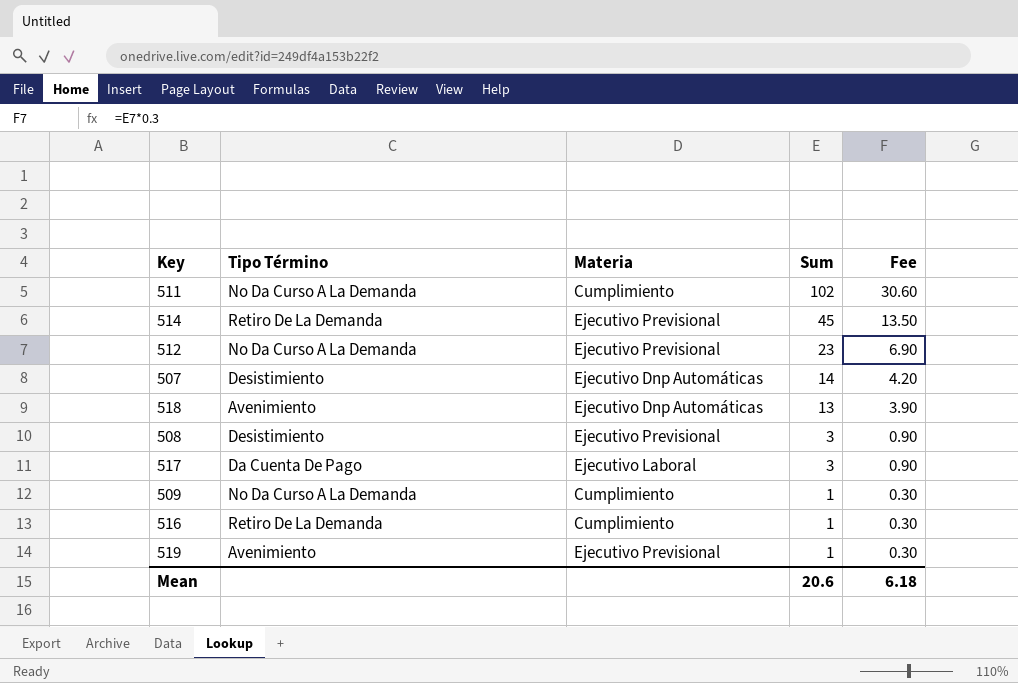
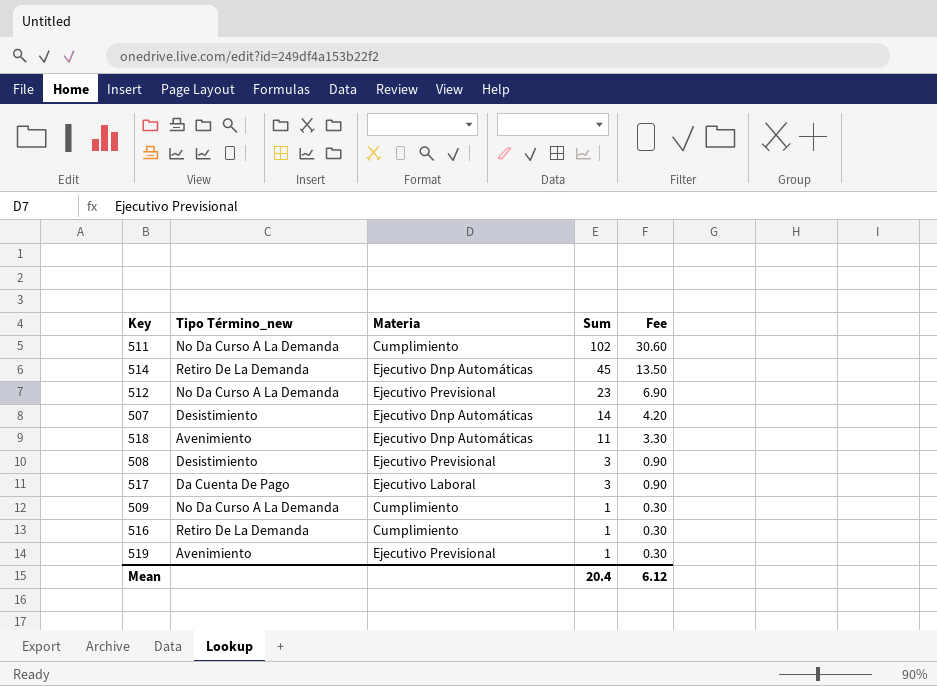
column name: Tipo Término -> Tipo Término_new
514 | Materia: Ejecutivo Previsional -> Ejecutivo Dnp Automáticas
518 | Sum: 13 -> 11
518 | Fee: 3.90 -> 3.30
Mean | Sum: 20.6 -> 20.4
Mean | Fee: 6.18 -> 6.12

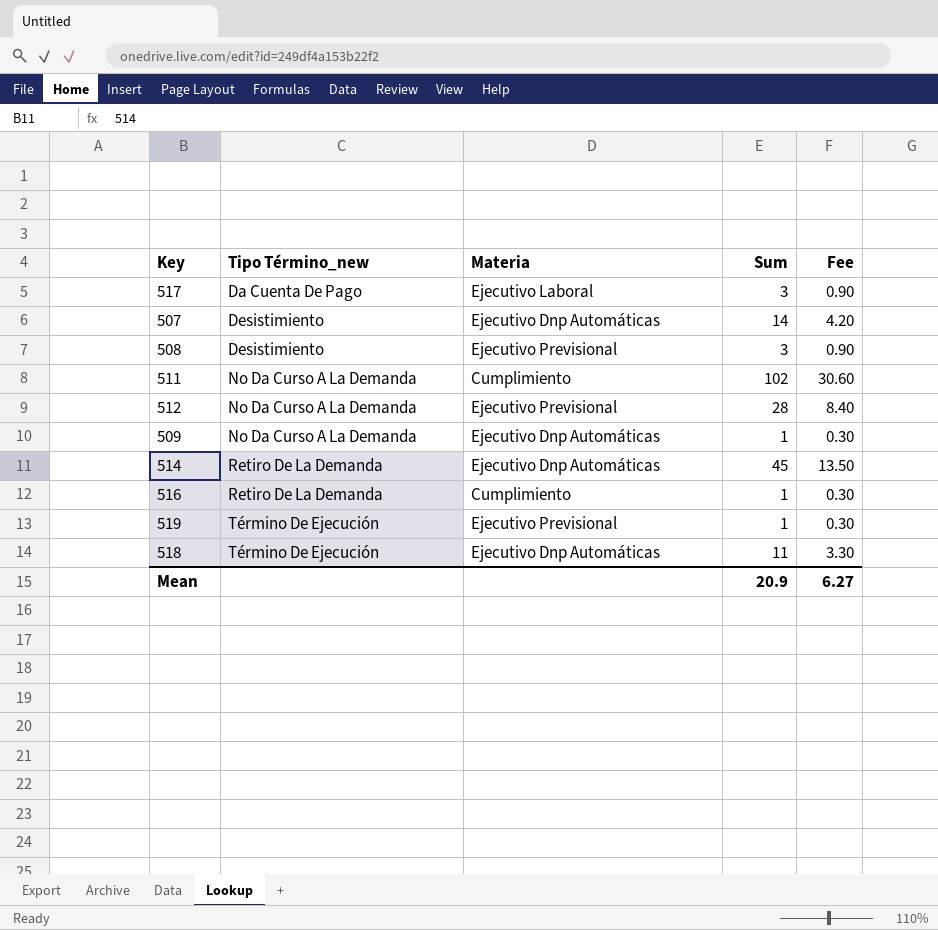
row order: Sum descending -> Tipo Término_new ascending
512 | Sum: 23 -> 28
512 | Fee: 6.90 -> 8.40
509 | Materia: Cumplimiento -> Ejecutivo Dnp Automáticas
519 | Tipo Término_new: Avenimiento -> Término De Ejecución
518 | Tipo Término_new: Avenimiento -> Término De Ejecución
Mean | Sum: 20.4 -> 20.9
Mean | Fee: 6.12 -> 6.27

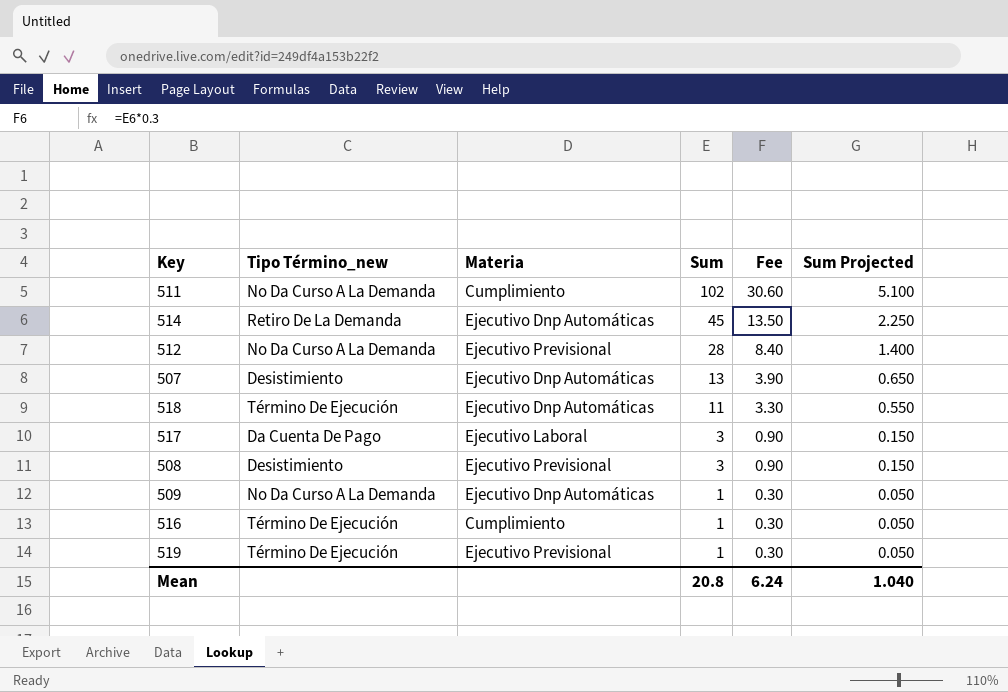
row order: Tipo Término_new ascending -> Sum descending
column Sum Projected | formula: none -> [Sum] * 0.05
507 | Sum: 14 -> 13
507 | Fee: 4.20 -> 3.90
516 | Tipo Término_new: Retiro De La Demanda -> Término De Ejecución
Mean | Sum: 20.9 -> 20.8
Mean | Fee: 6.27 -> 6.24

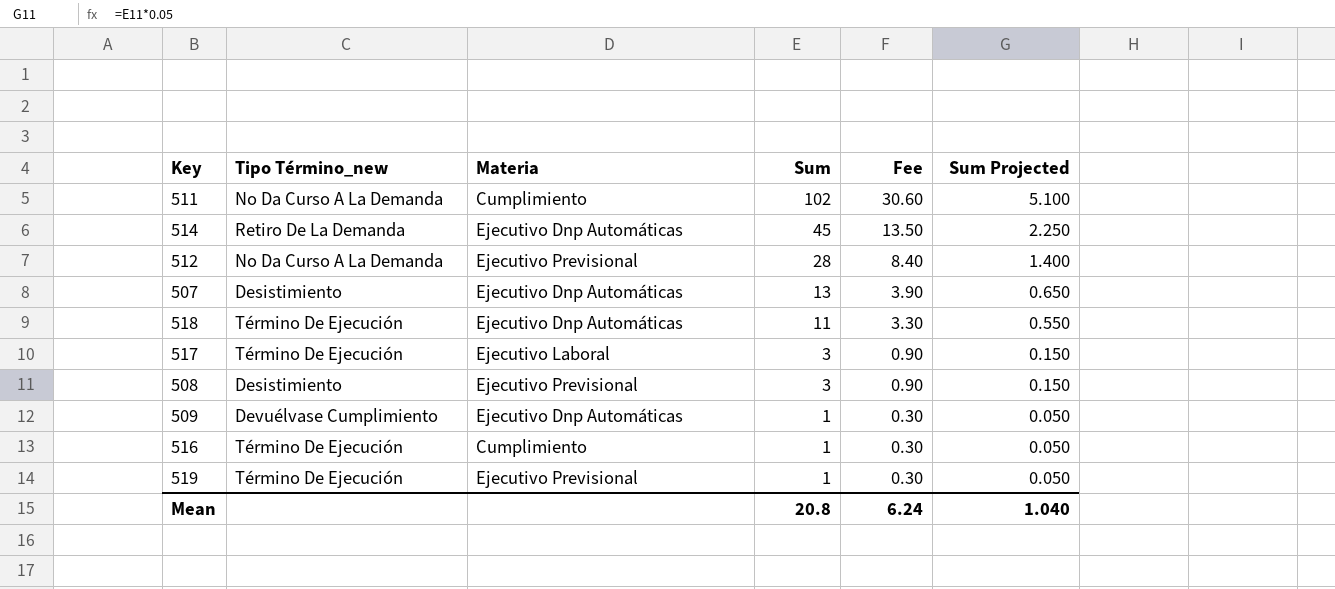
517 | Tipo Término_new: Da Cuenta De Pago -> Término De Ejecución
509 | Tipo Término_new: No Da Curso A La Demanda -> Devuélvase Cumplimiento

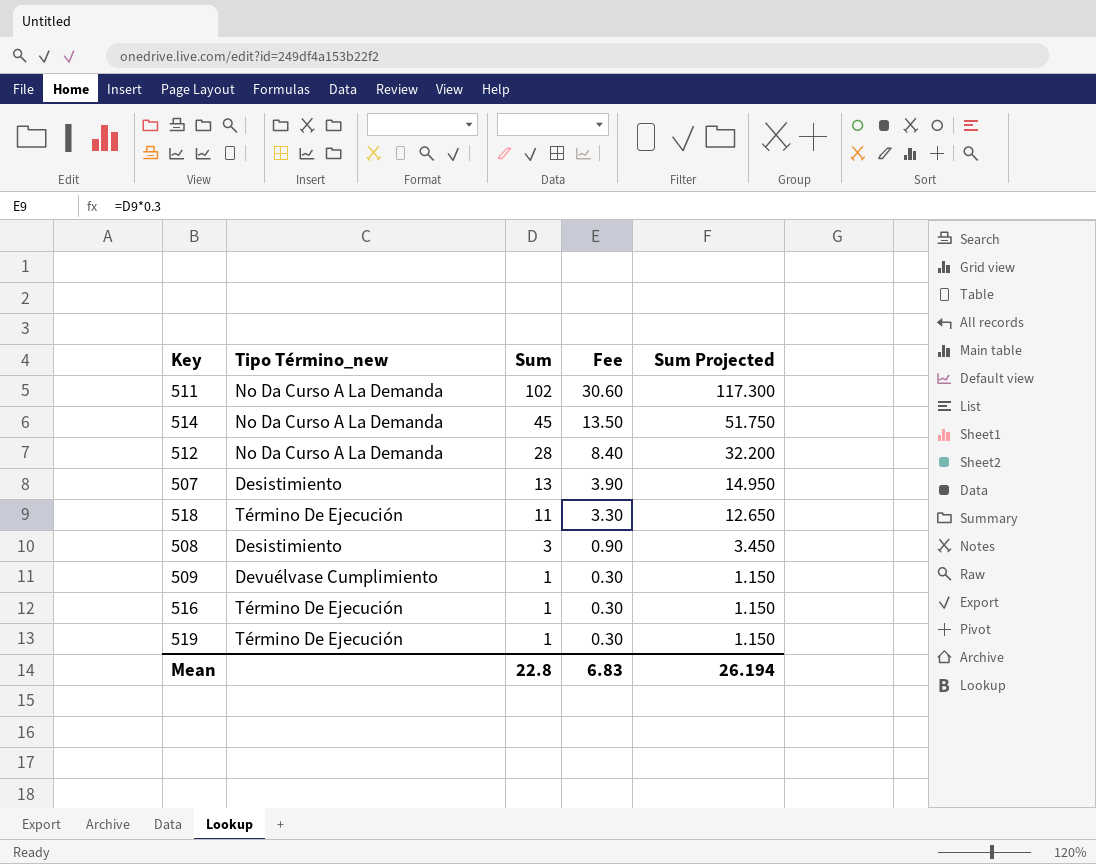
column Materia | position: 3 -> none
column Sum Projected | formula: [Sum] * 0.05 -> [Sum] * 1.15
row 517: Término De Ejecución | Ejecutivo Laboral | 3 | 0.90 | 0.150 -> none
514 | Tipo Término_new: Retiro De La Demanda -> No Da Curso A La Demanda
Mean | Sum: 20.8 -> 22.8
Mean | Fee: 6.24 -> 6.83
Mean | Sum Projected: 1.040 -> 26.194

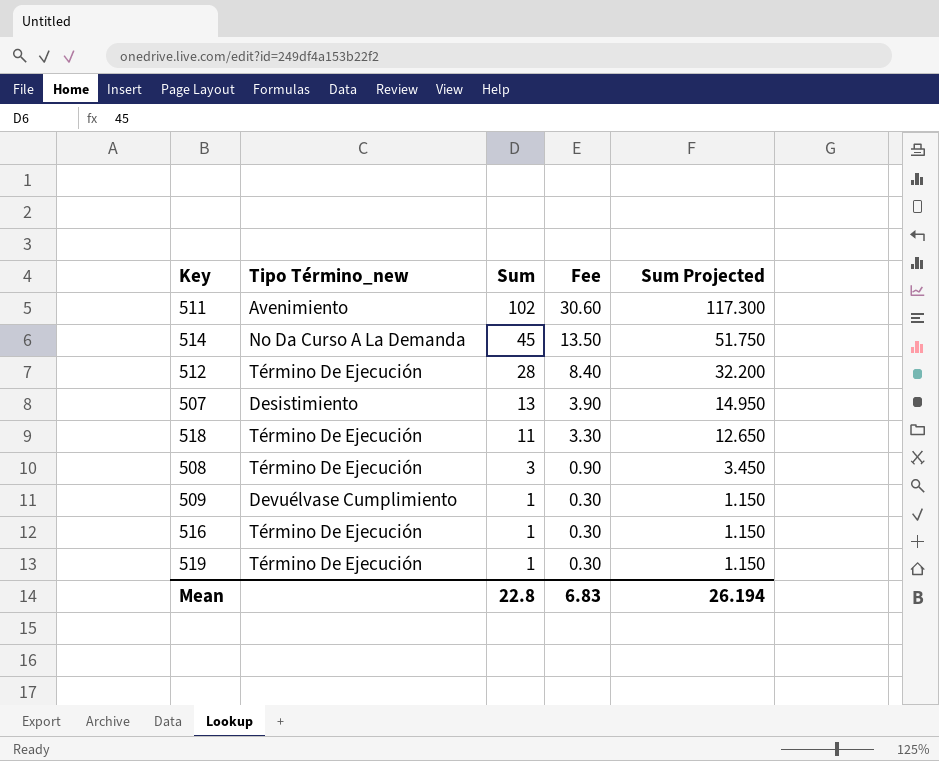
511 | Tipo Término_new: No Da Curso A La Demanda -> Avenimiento
512 | Tipo Término_new: No Da Curso A La Demanda -> Término De Ejecución
508 | Tipo Término_new: Desistimiento -> Término De Ejecución

